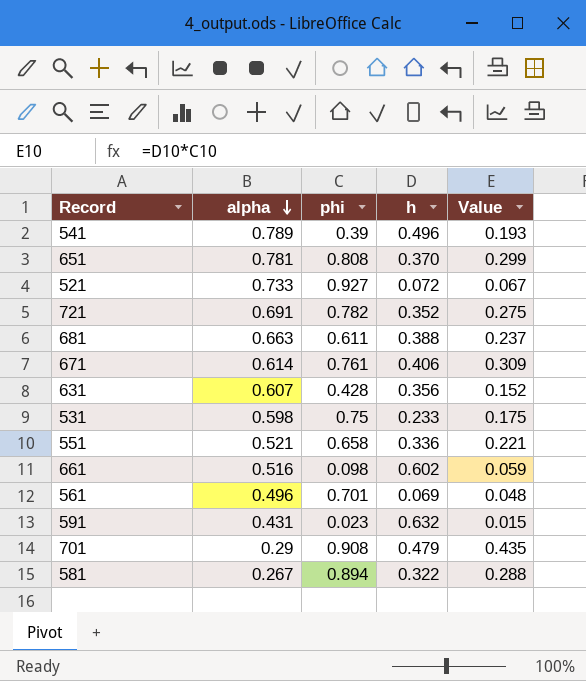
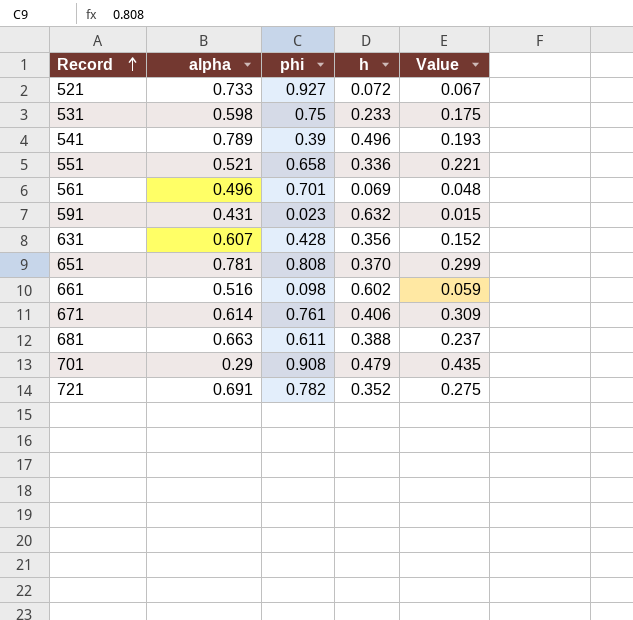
row order: alpha descending -> Record ascending
row 581: 0.267 | 0.894 | 0.322 | 0.288 -> none

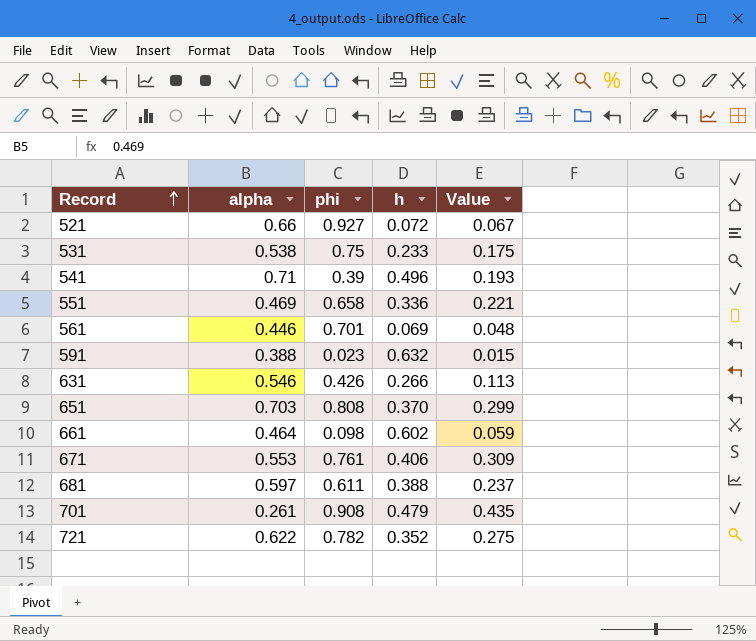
521 | alpha: 0.733 -> 0.66
531 | alpha: 0.598 -> 0.538
541 | alpha: 0.789 -> 0.71
551 | alpha: 0.521 -> 0.469
561 | alpha: 0.496 -> 0.446
591 | alpha: 0.431 -> 0.388
631 | alpha: 0.607 -> 0.546
631 | phi: 0.428 -> 0.426
631 | h: 0.356 -> 0.266
631 | Value: 0.152 -> 0.113
651 | alpha: 0.781 -> 0.703
661 | alpha: 0.516 -> 0.464
671 | alpha: 0.614 -> 0.553
681 | alpha: 0.663 -> 0.597
701 | alpha: 0.29 -> 0.261
721 | alpha: 0.691 -> 0.622

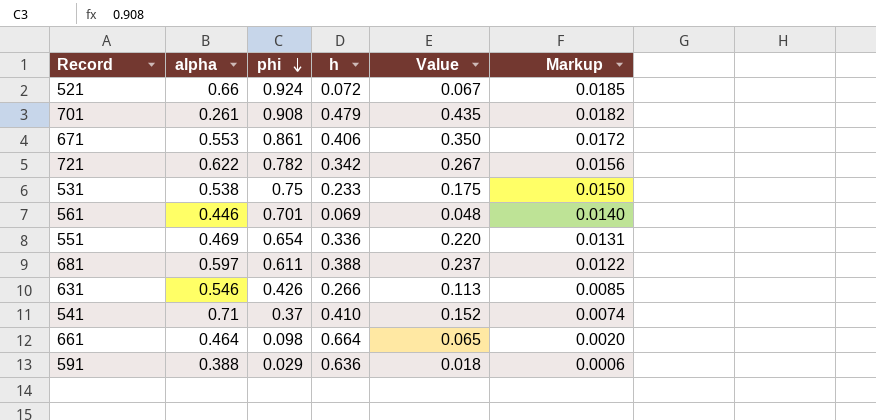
row order: Record ascending -> phi descending
column Markup | formula: none -> [phi] * 0.02
row 651: 0.703 | 0.808 | 0.370 | 0.299 -> none
521 | phi: 0.927 -> 0.924
671 | phi: 0.761 -> 0.861
671 | Value: 0.309 -> 0.350
721 | h: 0.352 -> 0.342
721 | Value: 0.275 -> 0.267
551 | phi: 0.658 -> 0.654
551 | Value: 0.221 -> 0.220
541 | phi: 0.39 -> 0.37
541 | h: 0.496 -> 0.410
541 | Value: 0.193 -> 0.152
661 | h: 0.602 -> 0.664
661 | Value: 0.059 -> 0.065
591 | phi: 0.023 -> 0.029
591 | h: 0.632 -> 0.636
591 | Value: 0.015 -> 0.018

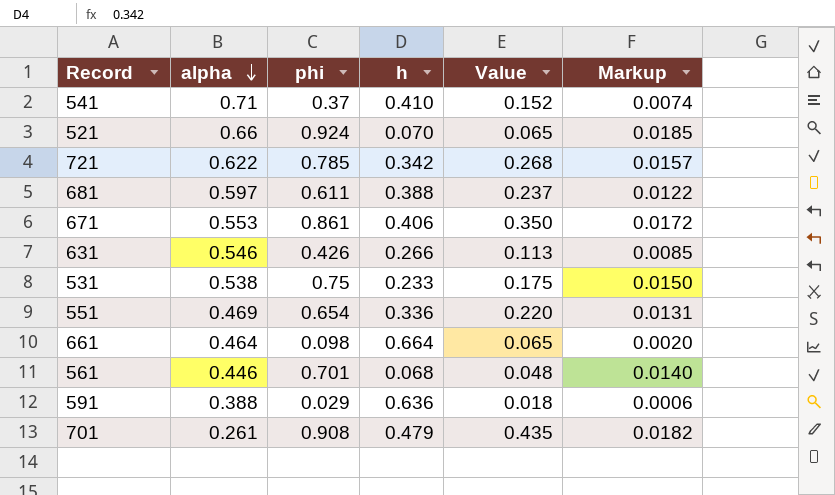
row order: phi descending -> alpha descending
521 | h: 0.072 -> 0.070
521 | Value: 0.067 -> 0.065
721 | phi: 0.782 -> 0.785
721 | Value: 0.267 -> 0.268
721 | Markup: 0.0156 -> 0.0157
561 | h: 0.069 -> 0.068

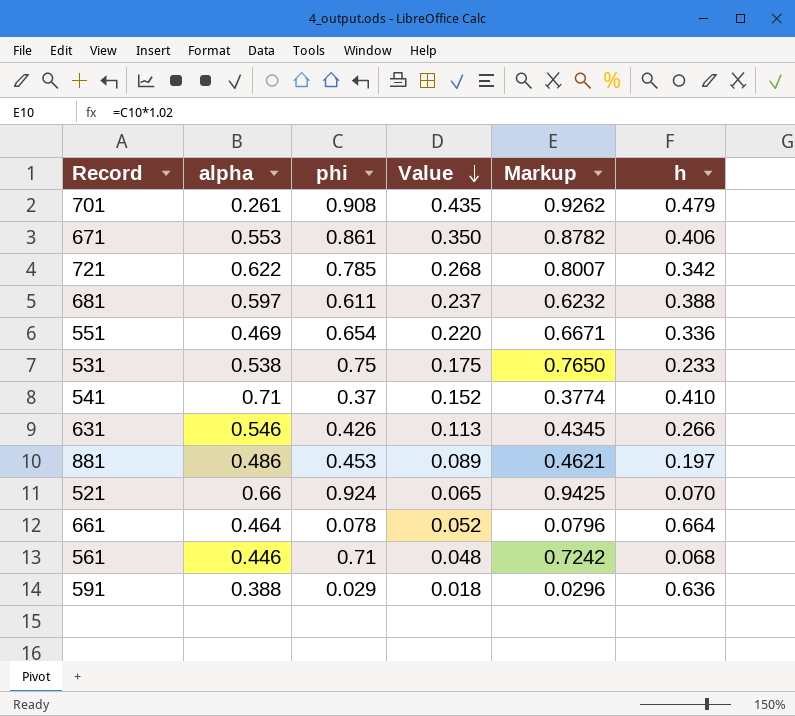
row order: alpha descending -> Value descending
column Markup | formula: [phi] * 0.02 -> [phi] * 1.02
column h | position: 4 -> 6
row 881: none -> 0.486 | 0.453 | 0.089 | 0.4621 | 0.197
661 | phi: 0.098 -> 0.078
661 | Value: 0.065 -> 0.052
561 | phi: 0.701 -> 0.71

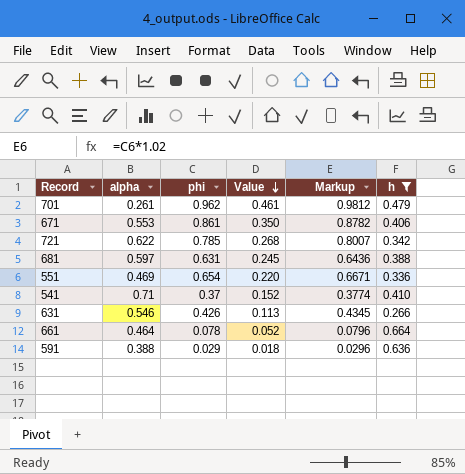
filter: none -> h >= 0.266
701 | phi: 0.908 -> 0.962
701 | Value: 0.435 -> 0.461
701 | Markup: 0.9262 -> 0.9812
681 | phi: 0.611 -> 0.631
681 | Value: 0.237 -> 0.245
681 | Markup: 0.6232 -> 0.6436

